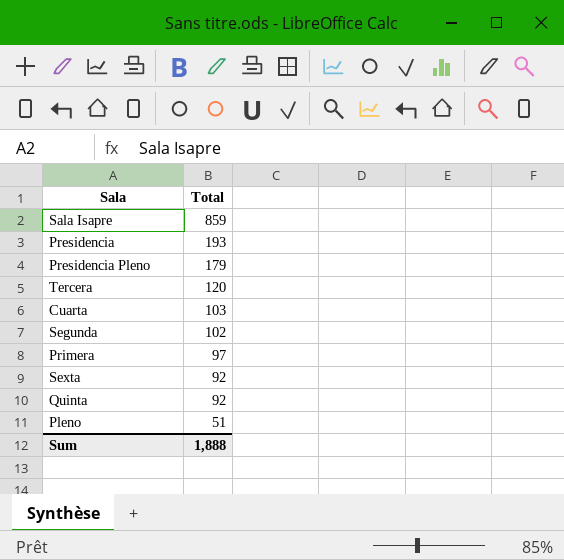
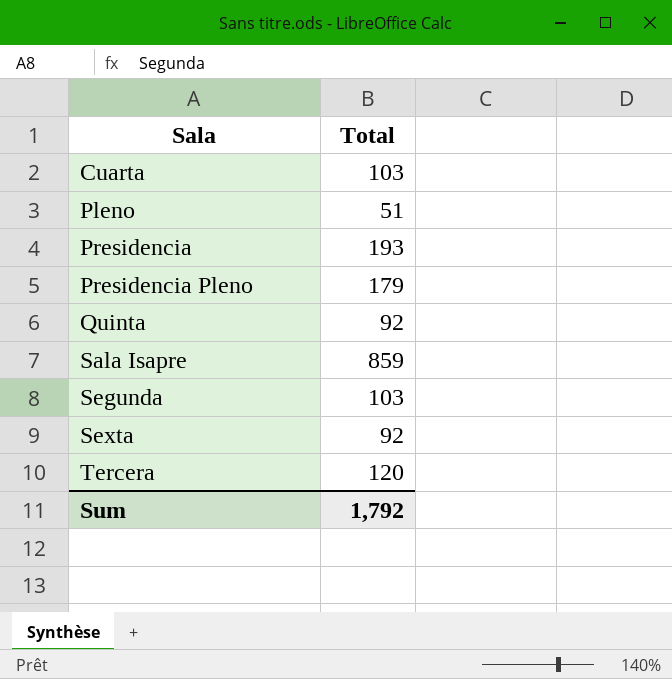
row order: Total descending -> Sala ascending
row Primera: 97 -> none
Segunda | Total: 102 -> 103
Sum | Total: 1,888 -> 1,792

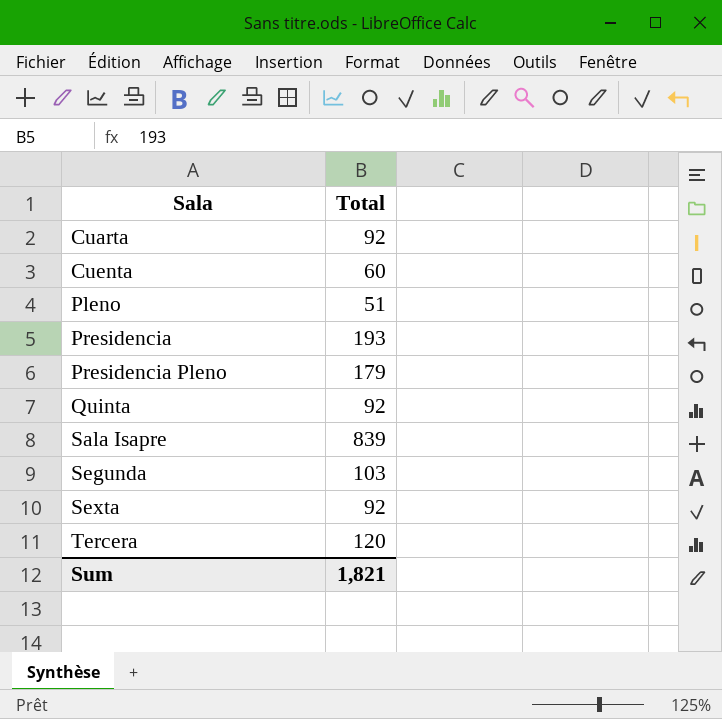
Cuarta | Total: 103 -> 92
row Cuenta: none -> 60
Sala Isapre | Total: 859 -> 839
Sum | Total: 1,792 -> 1,821

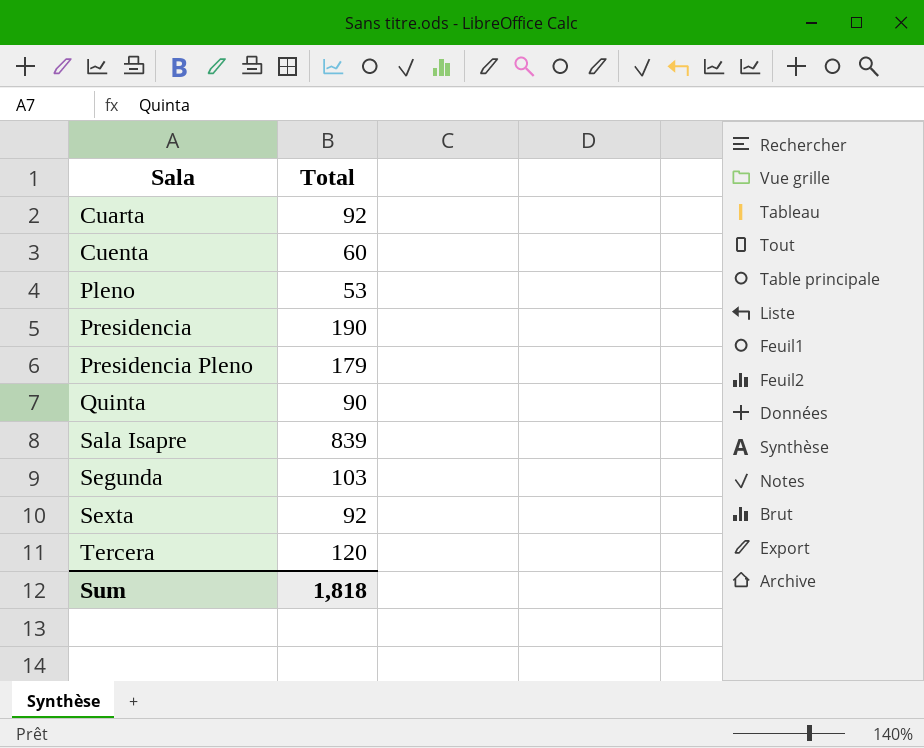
Pleno | Total: 51 -> 53
Presidencia | Total: 193 -> 190
Quinta | Total: 92 -> 90
Sum | Total: 1,821 -> 1,818

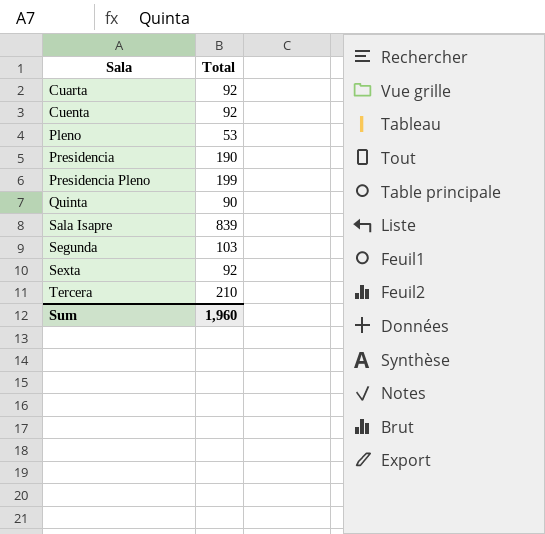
Cuenta | Total: 60 -> 92
Presidencia Pleno | Total: 179 -> 199
Tercera | Total: 120 -> 210
Sum | Total: 1,818 -> 1,960

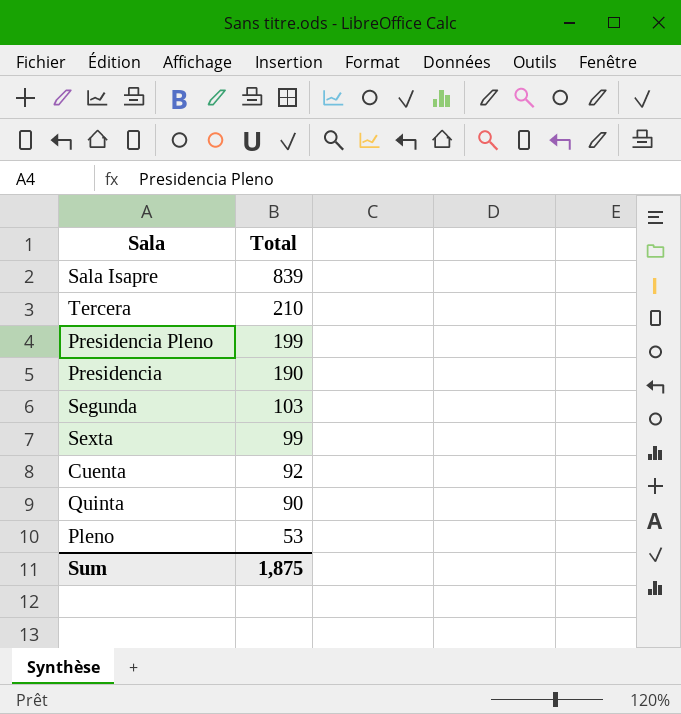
row order: Sala ascending -> Total descending
row Cuarta: 92 -> none
Sexta | Total: 92 -> 99
Sum | Total: 1,960 -> 1,875

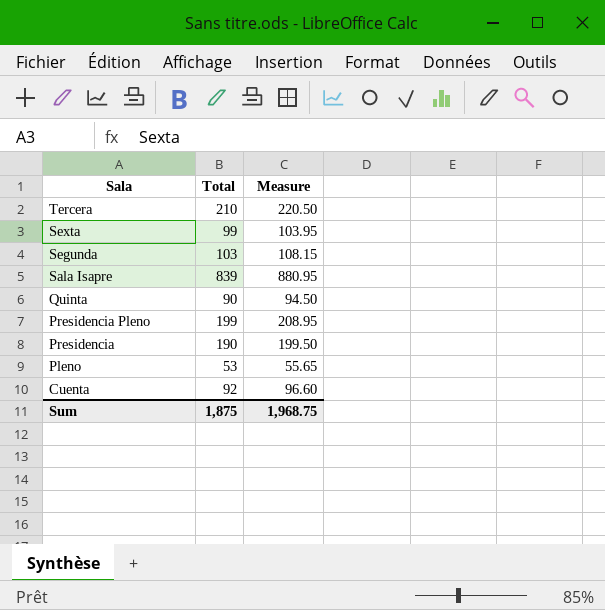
row order: Total descending -> Sala descending
column Measure | formula: none -> [Total] * 1.05

